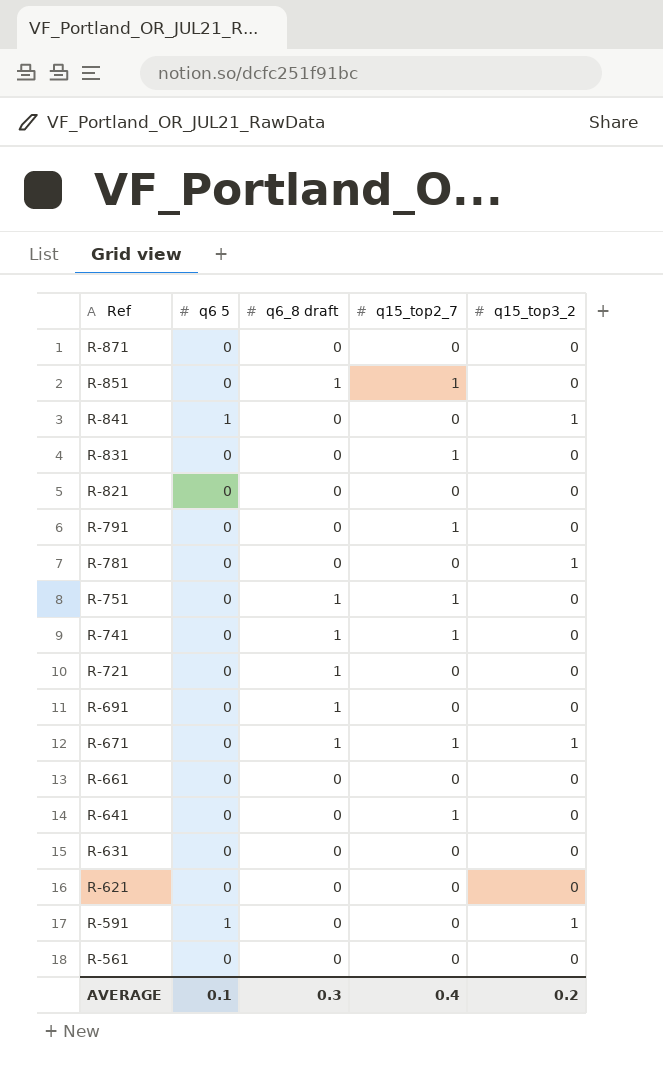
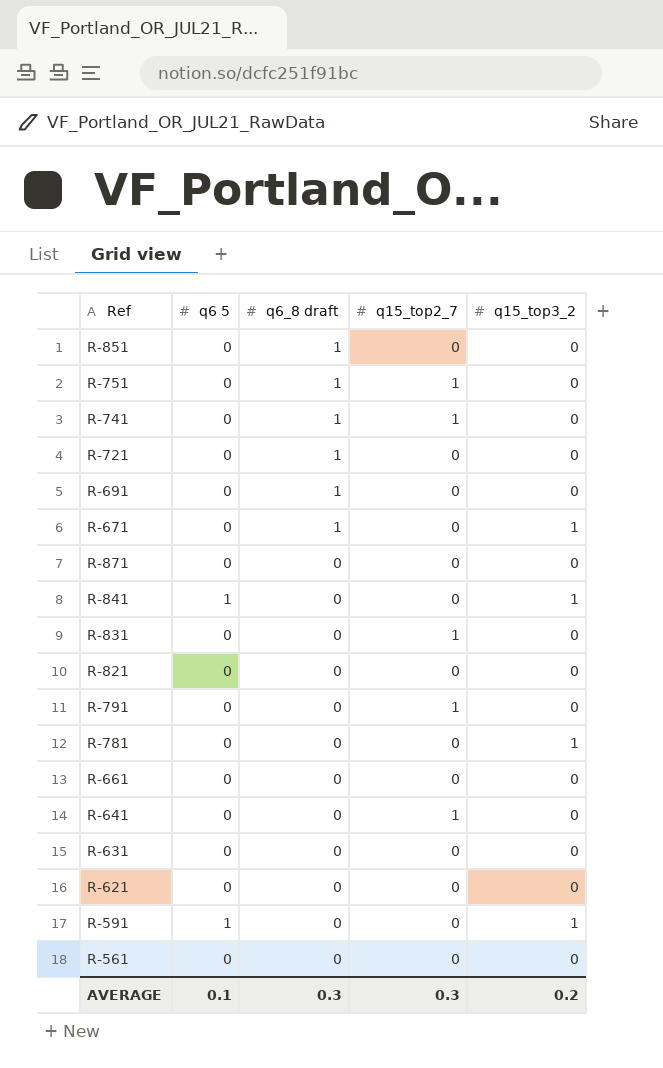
row order: Ref descending -> q6_8 draft descending
R-851 | q15_top2_7: 1 -> 0
R-671 | q15_top2_7: 1 -> 0
AVERAGE | q15_top2_7: 0.4 -> 0.3

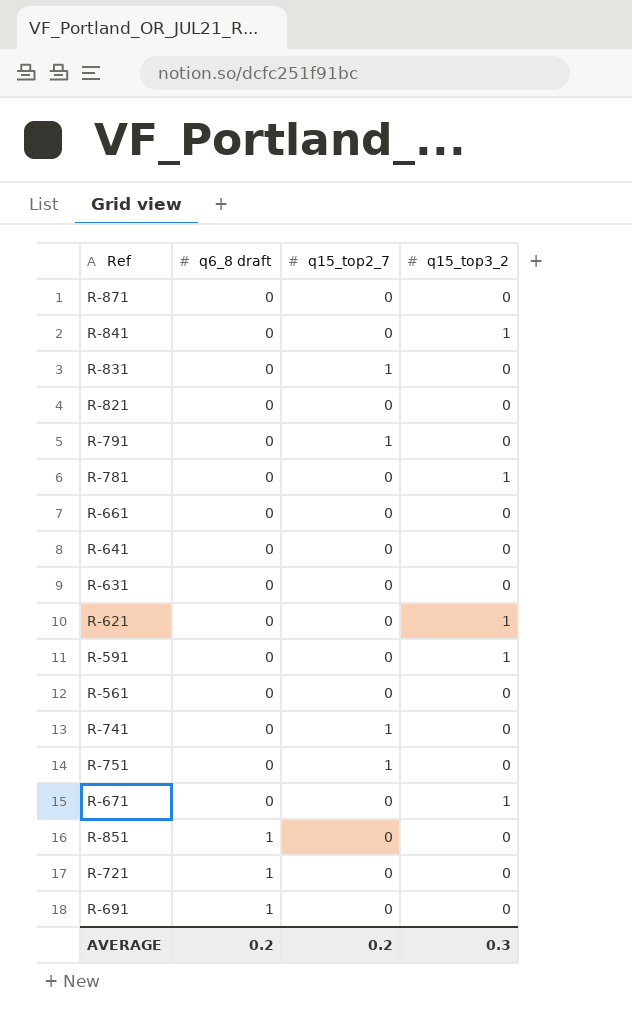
row order: q6_8 draft descending -> q6_8 draft ascending
column q6 5 | position: 2 -> none
R-641 | q15_top2_7: 1 -> 0
R-621 | q15_top3_2: 0 -> 1
R-741 | q6_8 draft: 1 -> 0
R-751 | q6_8 draft: 1 -> 0
R-671 | q6_8 draft: 1 -> 0
AVERAGE | q6_8 draft: 0.3 -> 0.2
AVERAGE | q15_top2_7: 0.3 -> 0.2
AVERAGE | q15_top3_2: 0.2 -> 0.3

